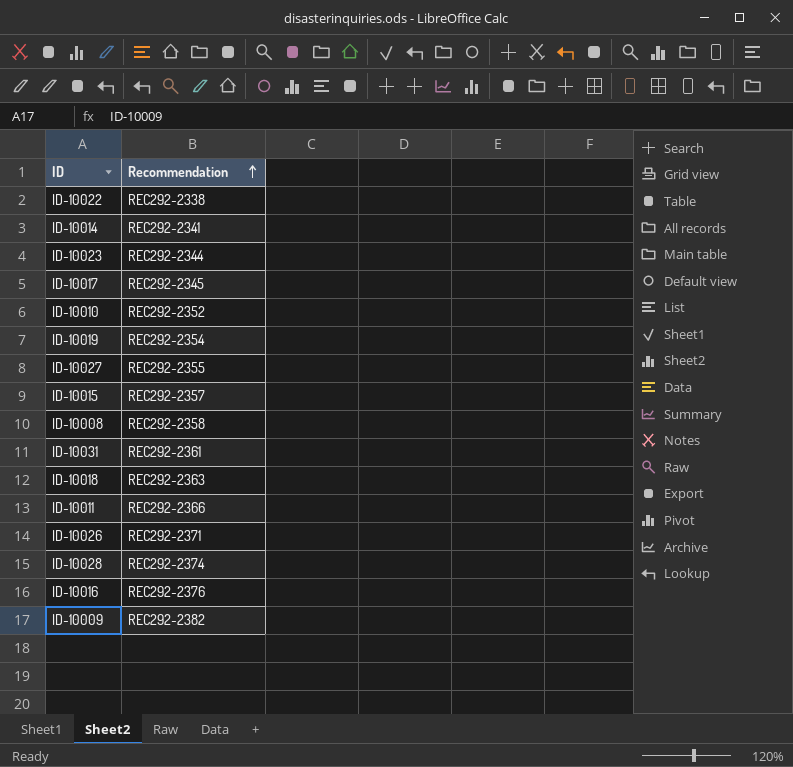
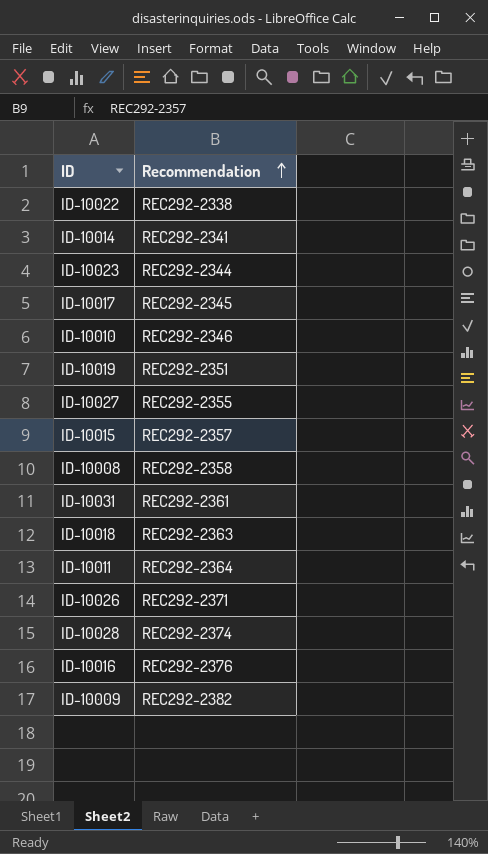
ID-10010 | Recommendation: REC292-2352 -> REC292-2346
ID-10019 | Recommendation: REC292-2354 -> REC292-2351
ID-10011 | Recommendation: REC292-2366 -> REC292-2364

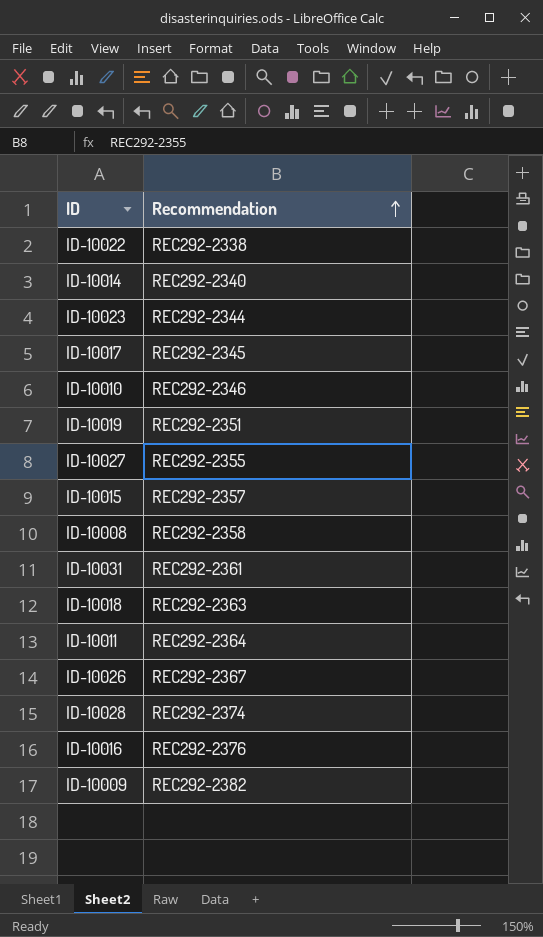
ID-10014 | Recommendation: REC292-2341 -> REC292-2340
ID-10026 | Recommendation: REC292-2371 -> REC292-2367

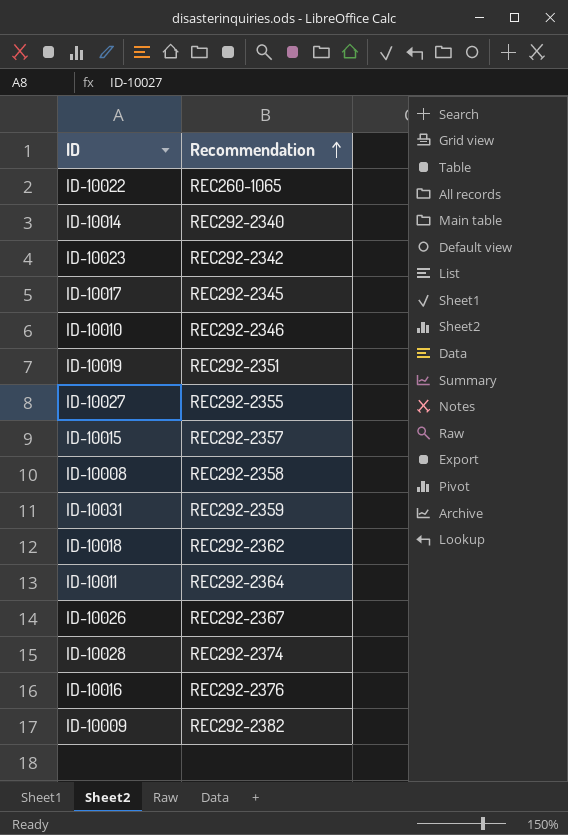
ID-10022 | Recommendation: REC292-2338 -> REC260-1065
ID-10023 | Recommendation: REC292-2344 -> REC292-2342
ID-10031 | Recommendation: REC292-2361 -> REC292-2359
ID-10018 | Recommendation: REC292-2363 -> REC292-2362

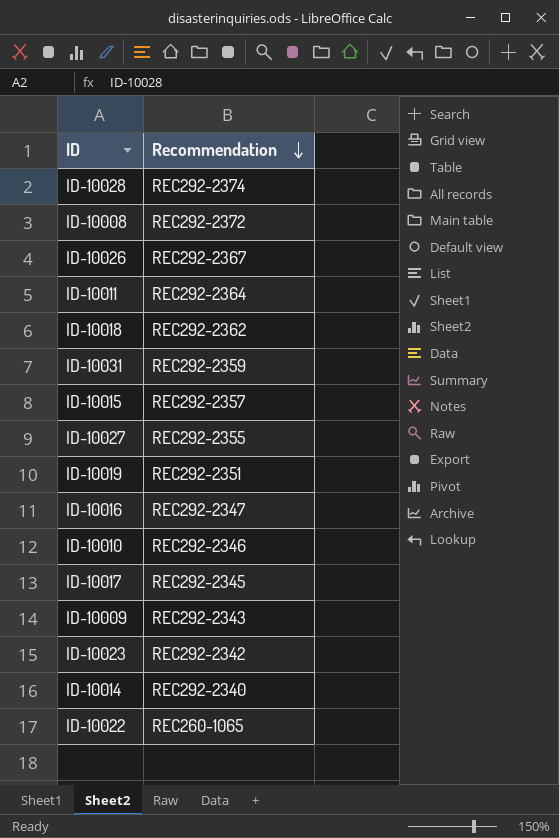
row order: Recommendation ascending -> Recommendation descending
ID-10008 | Recommendation: REC292-2358 -> REC292-2372
ID-10016 | Recommendation: REC292-2376 -> REC292-2347
ID-10009 | Recommendation: REC292-2382 -> REC292-2343

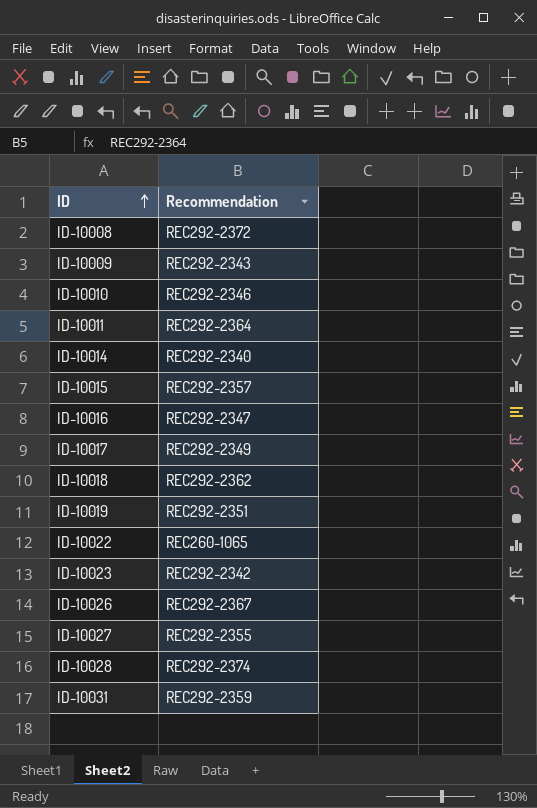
row order: Recommendation descending -> ID ascending
ID-10017 | Recommendation: REC292-2345 -> REC292-2349

